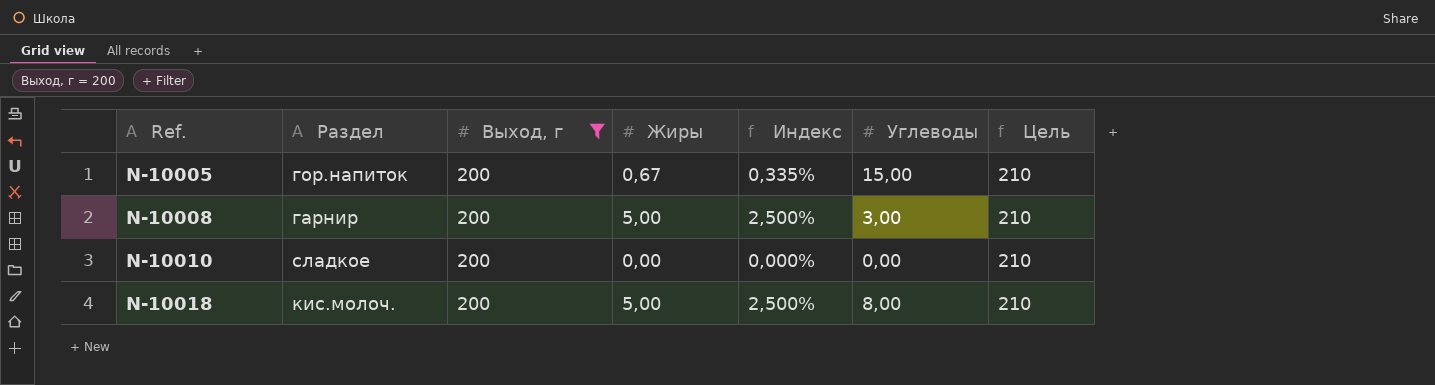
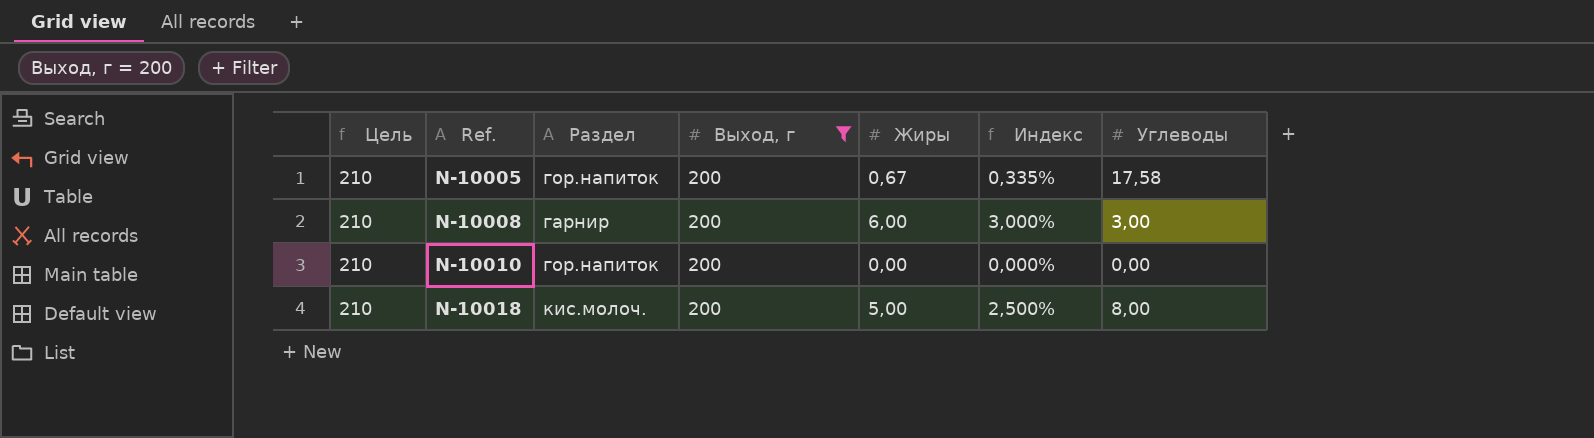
column Цель | position: 7 -> 1
N-10005 | Углеводы: 15,00 -> 17,58
N-10008 | Жиры: 5,00 -> 6,00
N-10008 | Индекс: 2,500% -> 3,000%
N-10010 | Раздел: сладкое -> гор.напиток

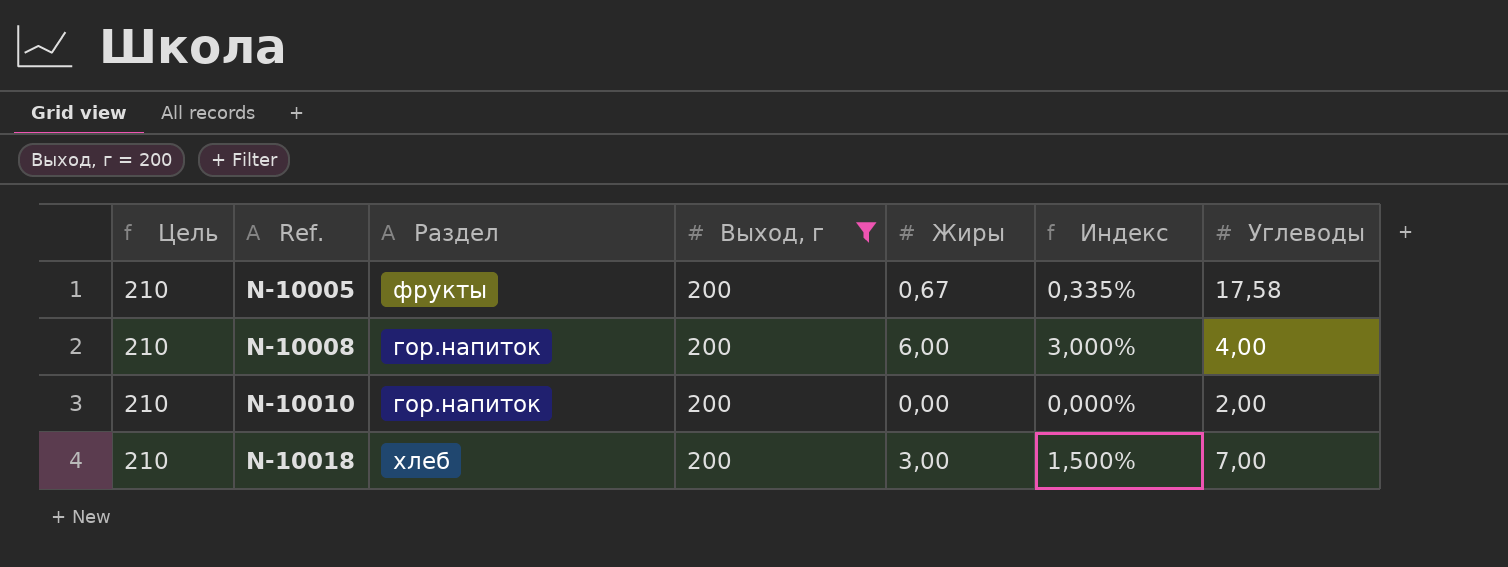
N-10005 | Раздел: гор.напиток -> фрукты
N-10008 | Раздел: гарнир -> гор.напиток
N-10008 | Углеводы: 3,00 -> 4,00
N-10010 | Углеводы: 0,00 -> 2,00
N-10018 | Раздел: кис.молоч. -> хлеб
N-10018 | Жиры: 5,00 -> 3,00
N-10018 | Индекс: 2,500% -> 1,500%
N-10018 | Углеводы: 8,00 -> 7,00

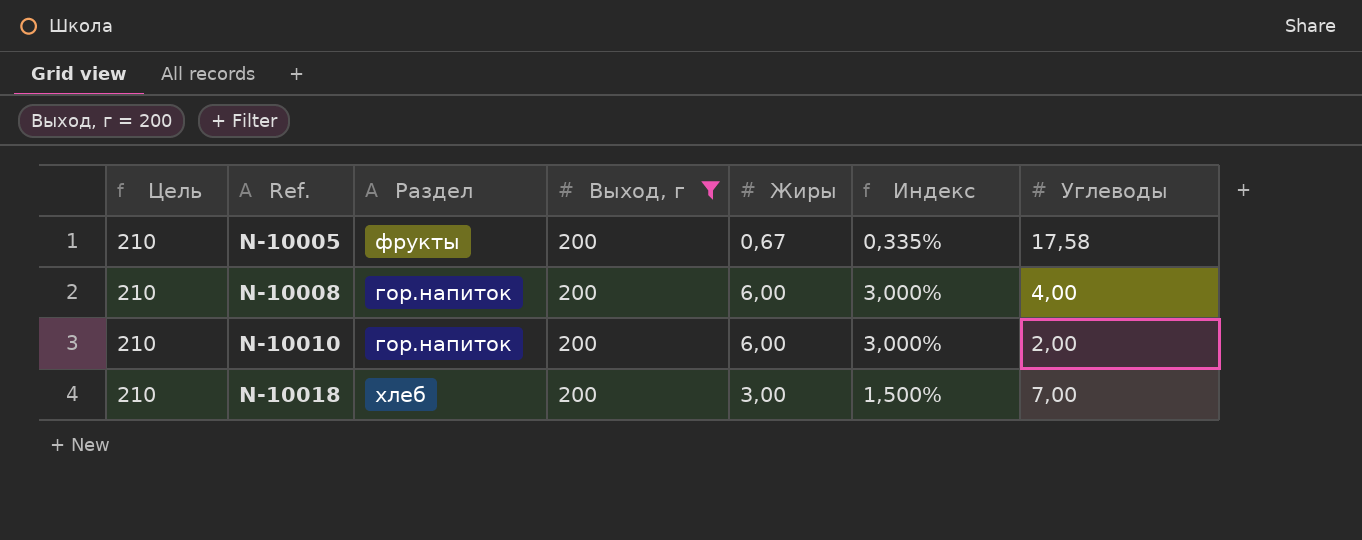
N-10010 | Жиры: 0,00 -> 6,00
N-10010 | Индекс: 0,000% -> 3,000%

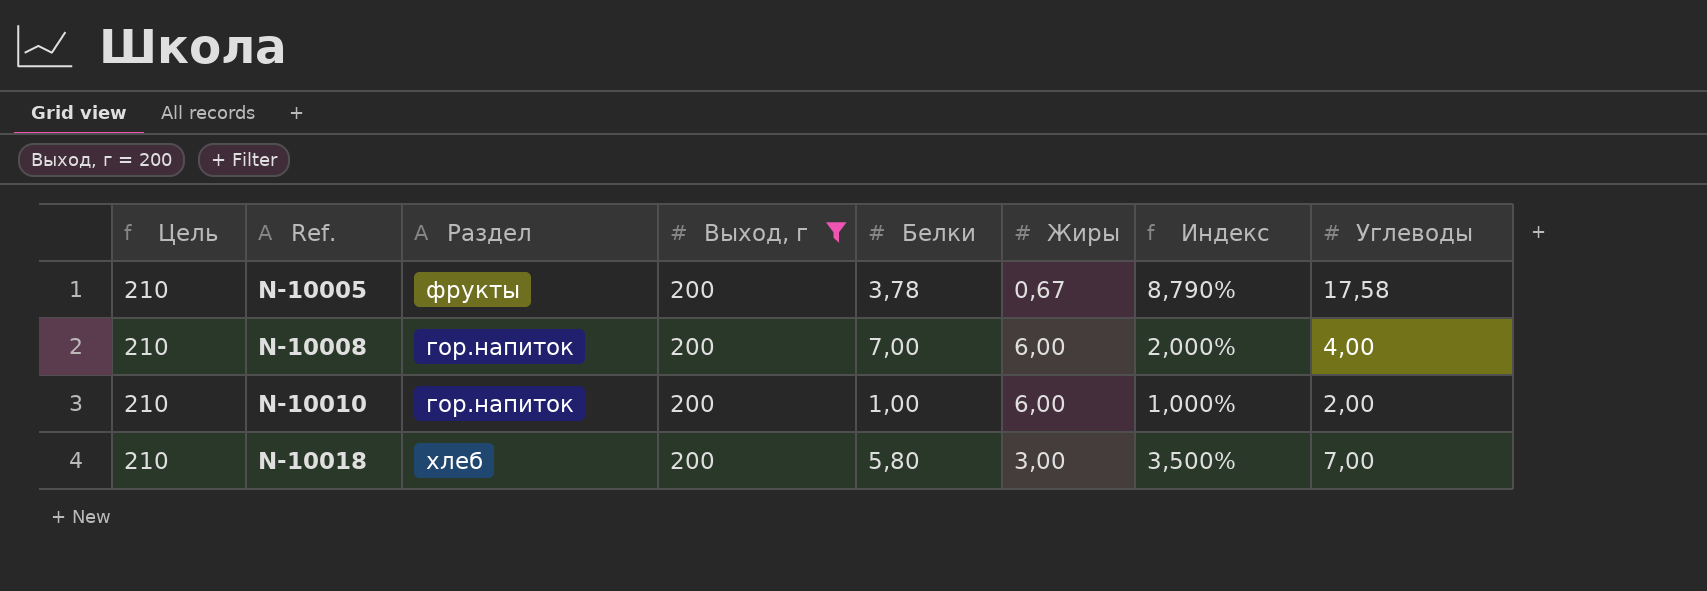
column Белки | position: none -> 5
column Индекс | formula: [Жиры] / [Выход, г] -> [Углеводы] / [Выход, г]

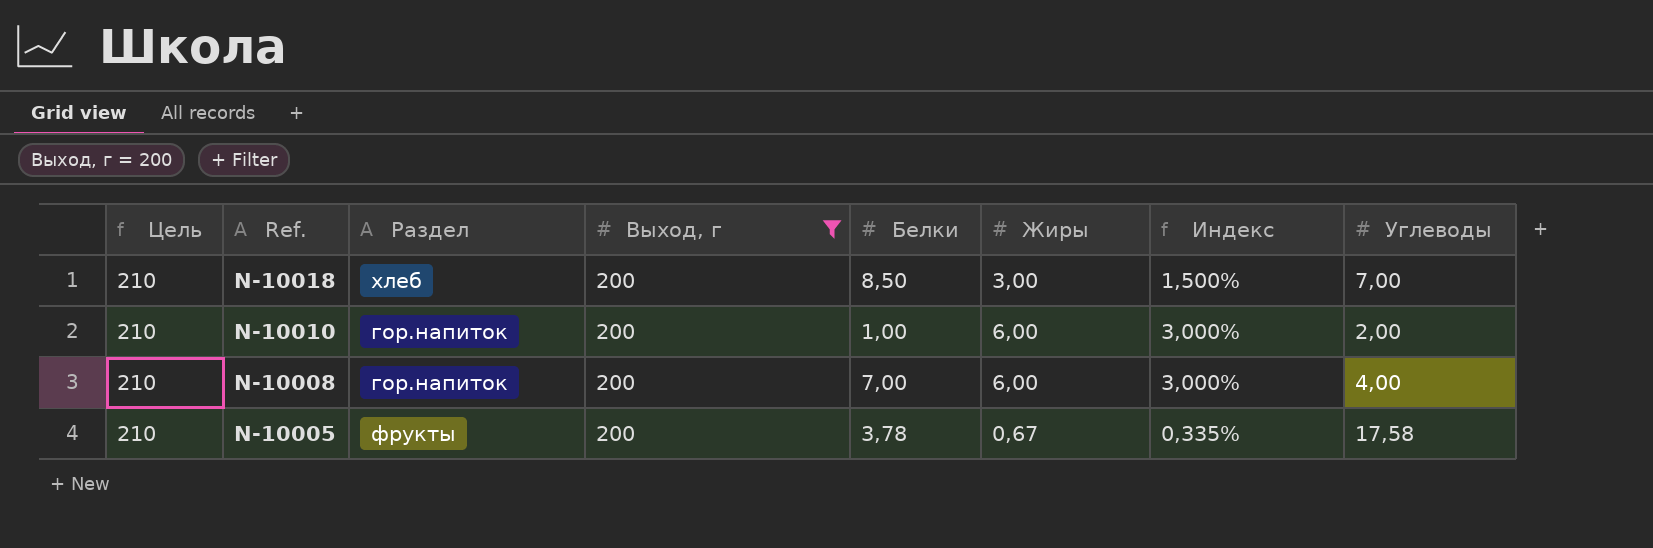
row order: Ref. ascending -> Ref. descending
column Индекс | formula: [Углеводы] / [Выход, г] -> [Жиры] / [Выход, г]
N-10018 | Белки: 5,80 -> 8,50

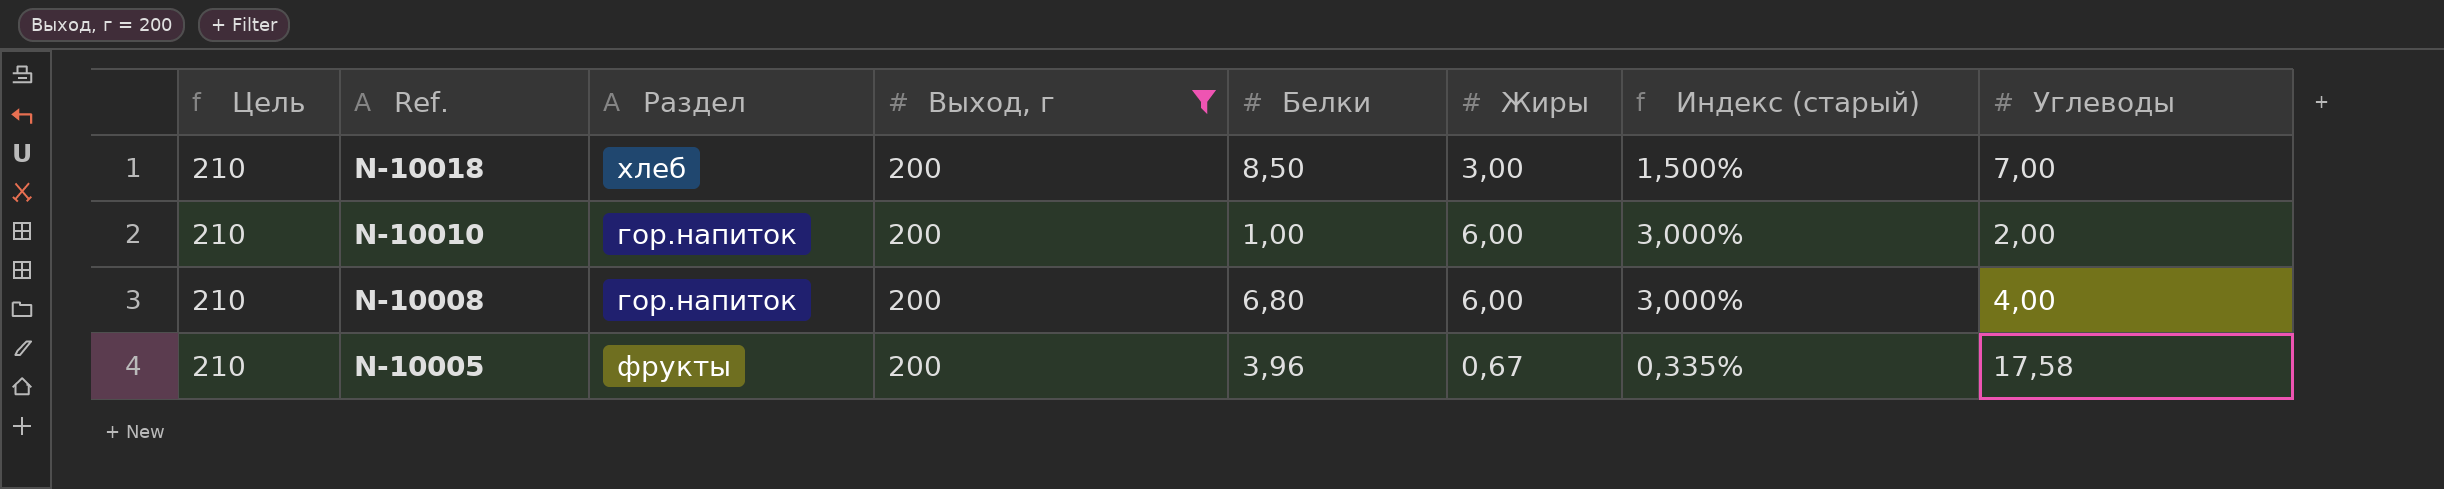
column name: Индекс -> Индекс (старый)
N-10008 | Белки: 7,00 -> 6,80
N-10005 | Белки: 3,78 -> 3,96

